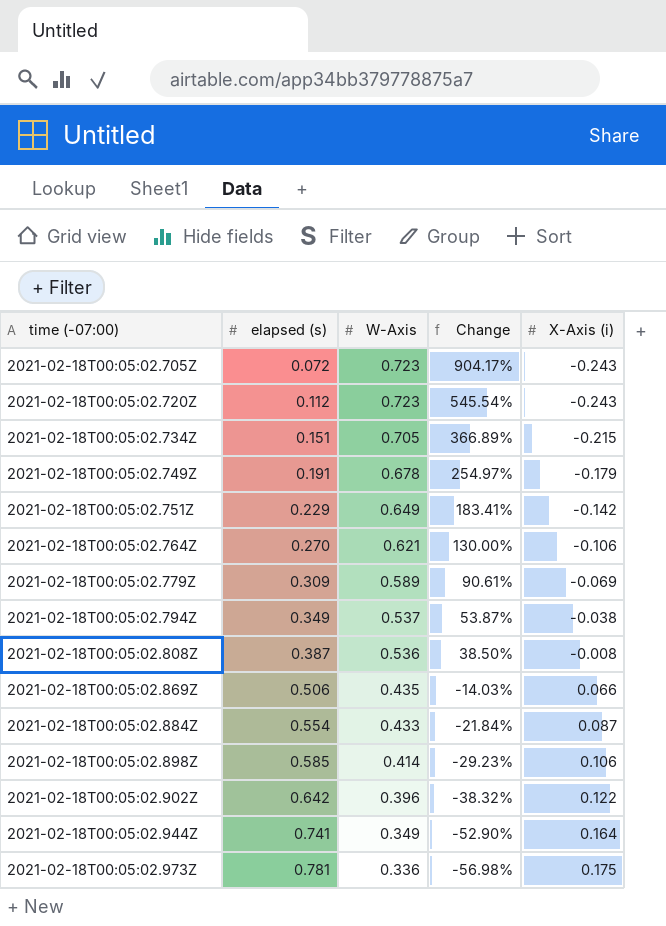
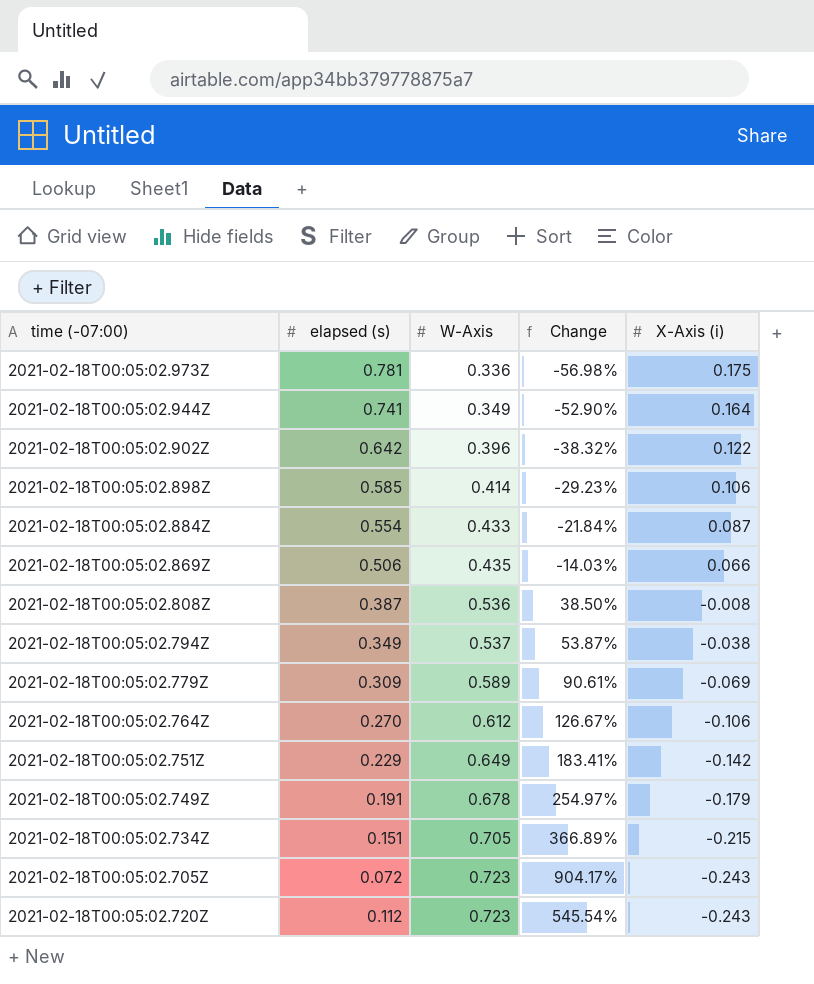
row order: time (-07:00) ascending -> W-Axis ascending
2021-02-18T00:05:02.764Z | W-Axis: 0.621 -> 0.612
2021-02-18T00:05:02.764Z | Change: 130.00% -> 126.67%

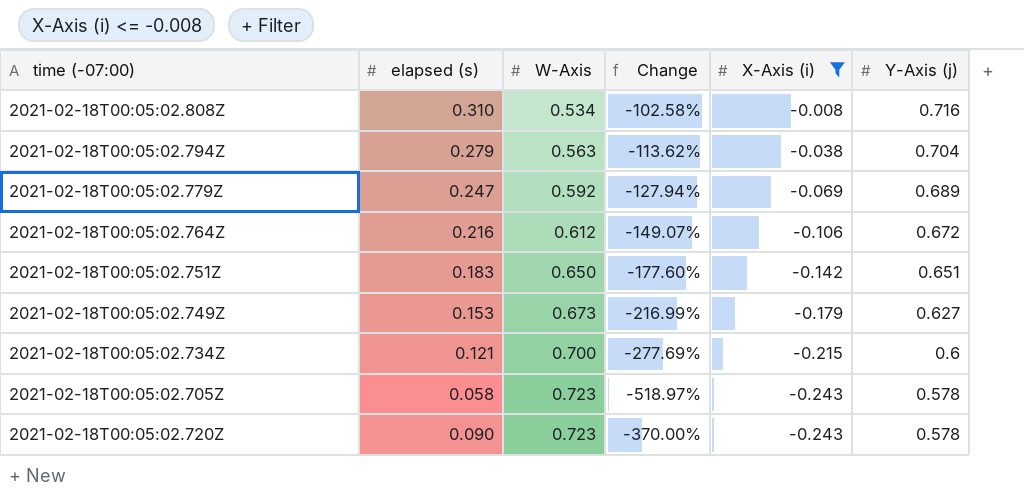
filter: none -> X-Axis (i) <= -0.008
column Change | formula: ([W-Axis] - [elapsed (s)]) / [elapsed (s)] -> ([X-Axis (i)] - [elapsed (s)]) / [elapsed (s)]
column Y-Axis (j) | position: none -> 6
2021-02-18T00:05:02.808Z | elapsed (s): 0.387 -> 0.310
2021-02-18T00:05:02.808Z | W-Axis: 0.536 -> 0.534
2021-02-18T00:05:02.794Z | elapsed (s): 0.349 -> 0.279
2021-02-18T00:05:02.794Z | W-Axis: 0.537 -> 0.563
2021-02-18T00:05:02.779Z | elapsed (s): 0.309 -> 0.247
2021-02-18T00:05:02.779Z | W-Axis: 0.589 -> 0.592
2021-02-18T00:05:02.764Z | elapsed (s): 0.270 -> 0.216
2021-02-18T00:05:02.751Z | elapsed (s): 0.229 -> 0.183
2021-02-18T00:05:02.751Z | W-Axis: 0.649 -> 0.650
2021-02-18T00:05:02.749Z | elapsed (s): 0.191 -> 0.153
2021-02-18T00:05:02.749Z | W-Axis: 0.678 -> 0.673
2021-02-18T00:05:02.734Z | elapsed (s): 0.151 -> 0.121
2021-02-18T00:05:02.734Z | W-Axis: 0.705 -> 0.700
2021-02-18T00:05:02.705Z | elapsed (s): 0.072 -> 0.058
2021-02-18T00:05:02.720Z | elapsed (s): 0.112 -> 0.090

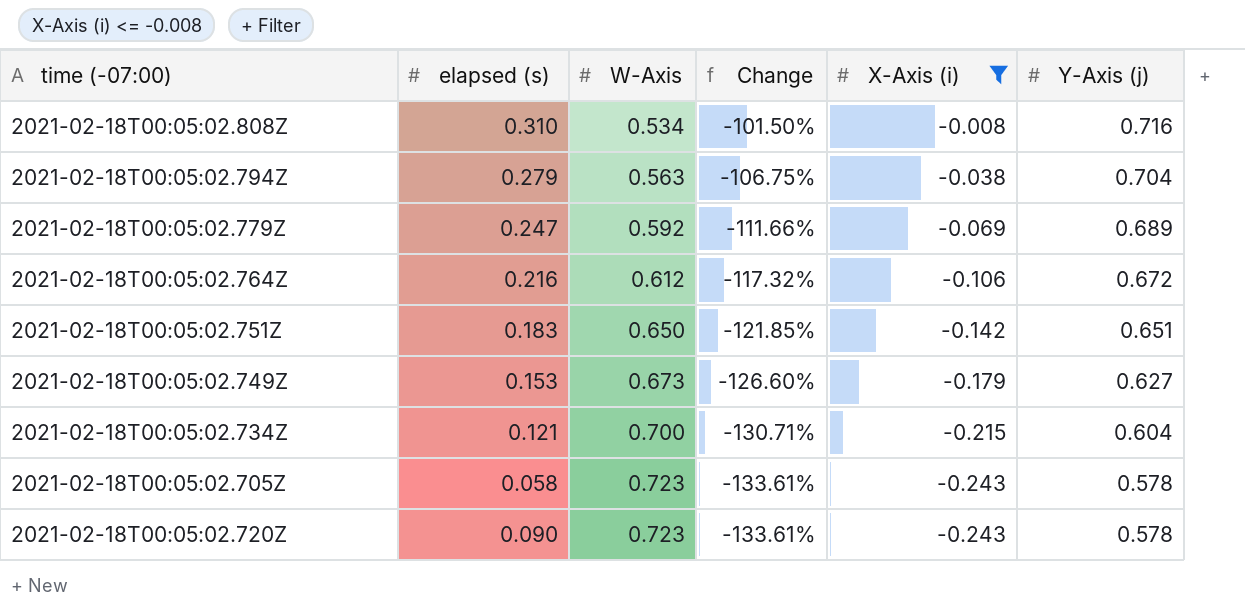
column Change | formula: ([X-Axis (i)] - [elapsed (s)]) / [elapsed (s)] -> ([X-Axis (i)] - [W-Axis]) / [W-Axis]
2021-02-18T00:05:02.734Z | Y-Axis (j): 0.6 -> 0.604

